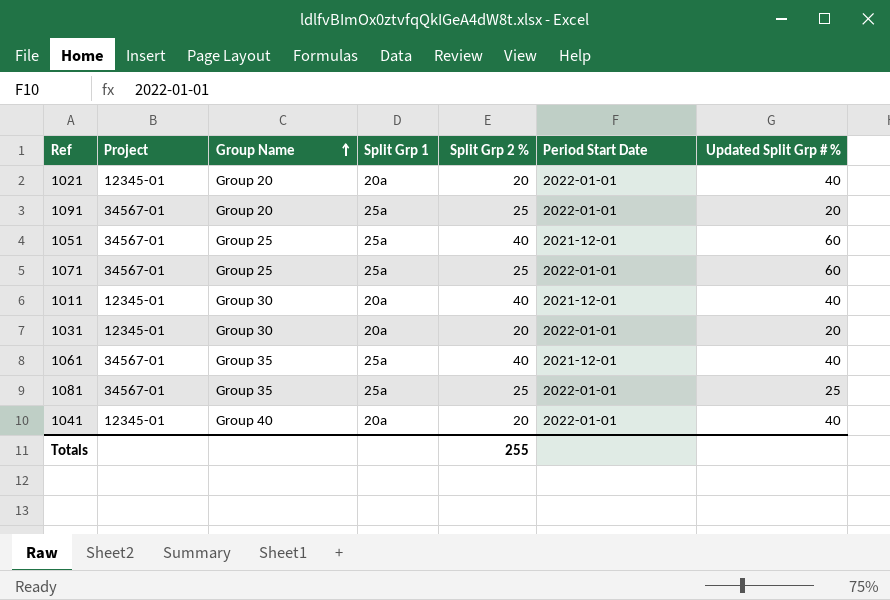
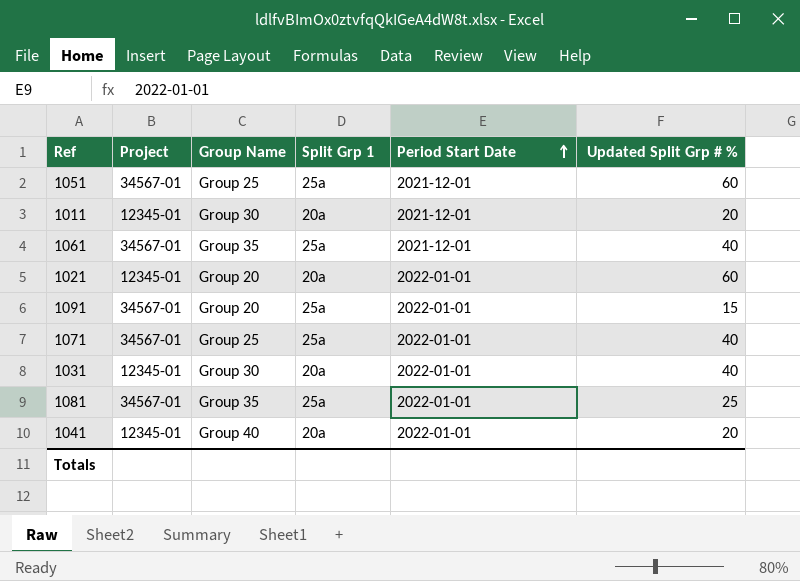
row order: Group Name ascending -> Period Start Date ascending
column Split Grp 2 % | position: 5 -> none
1011 | Updated Split Grp # %: 40 -> 20
1021 | Updated Split Grp # %: 40 -> 60
1091 | Updated Split Grp # %: 20 -> 15
1071 | Updated Split Grp # %: 60 -> 40
1031 | Updated Split Grp # %: 20 -> 40
1041 | Updated Split Grp # %: 40 -> 20

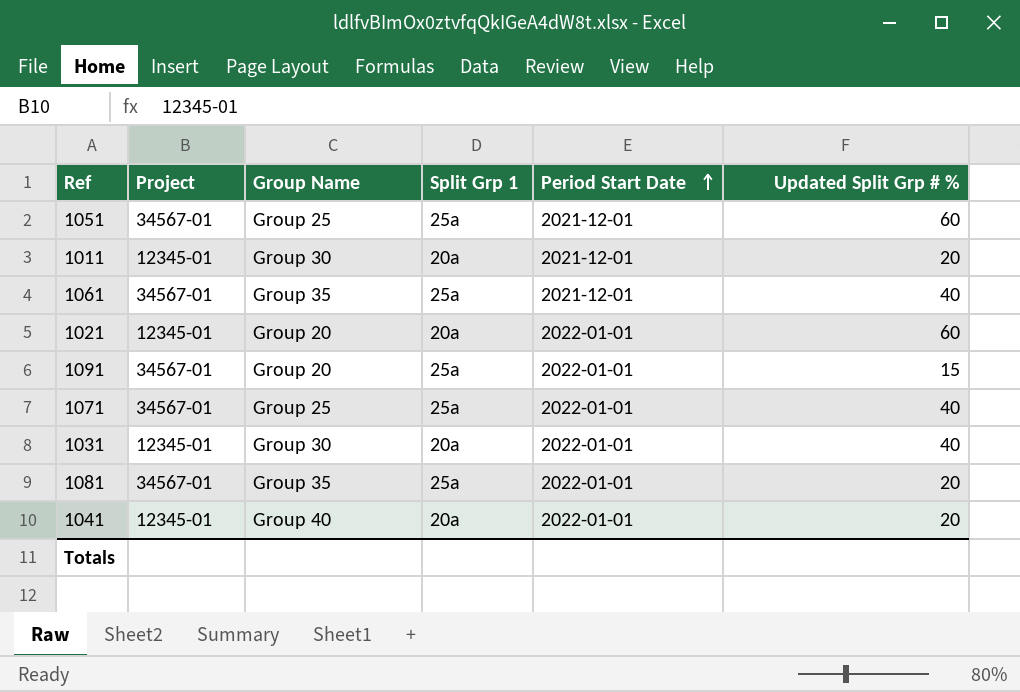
1081 | Updated Split Grp # %: 25 -> 20

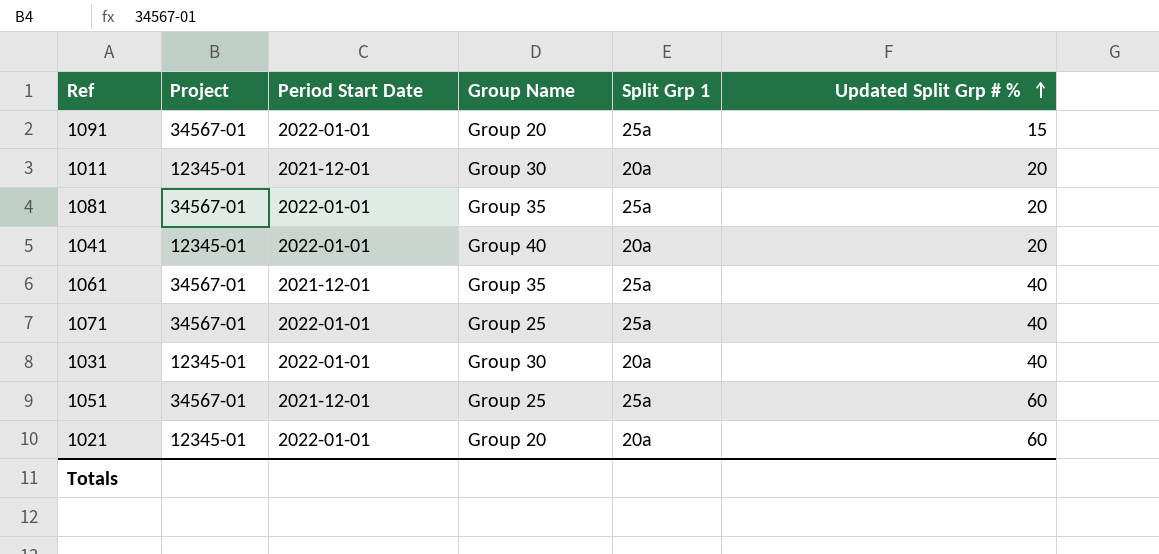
row order: Period Start Date ascending -> Updated Split Grp # % ascending
column Period Start Date | position: 5 -> 3

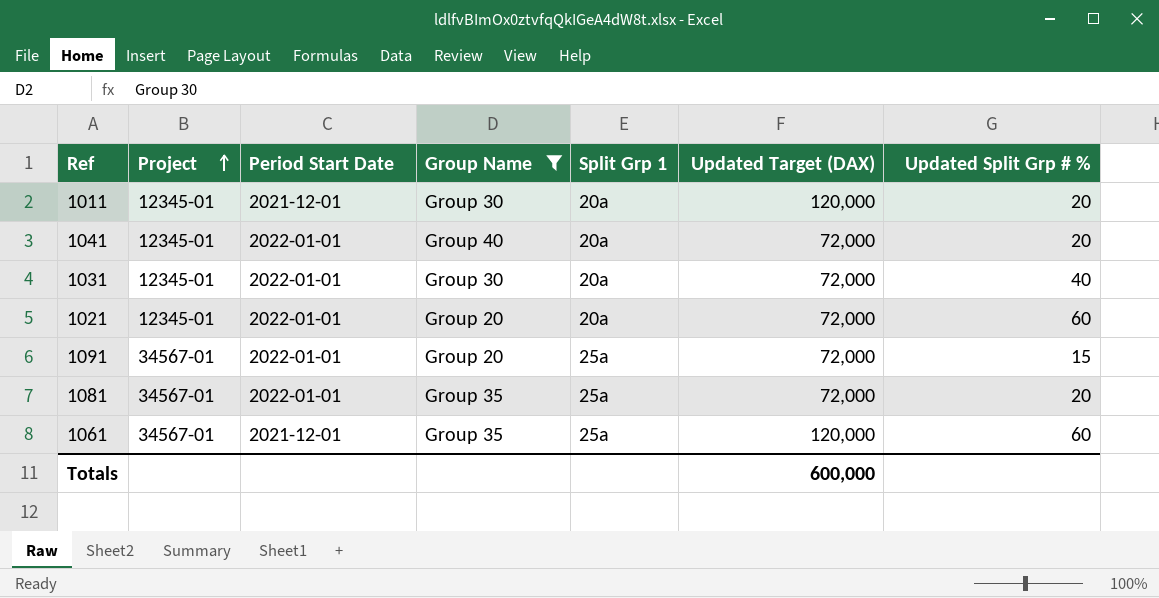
filter: none -> Group Name != Group 25
row order: Updated Split Grp # % ascending -> Project ascending
column Updated Target (DAX) | position: none -> 6
1061 | Updated Split Grp # %: 40 -> 60

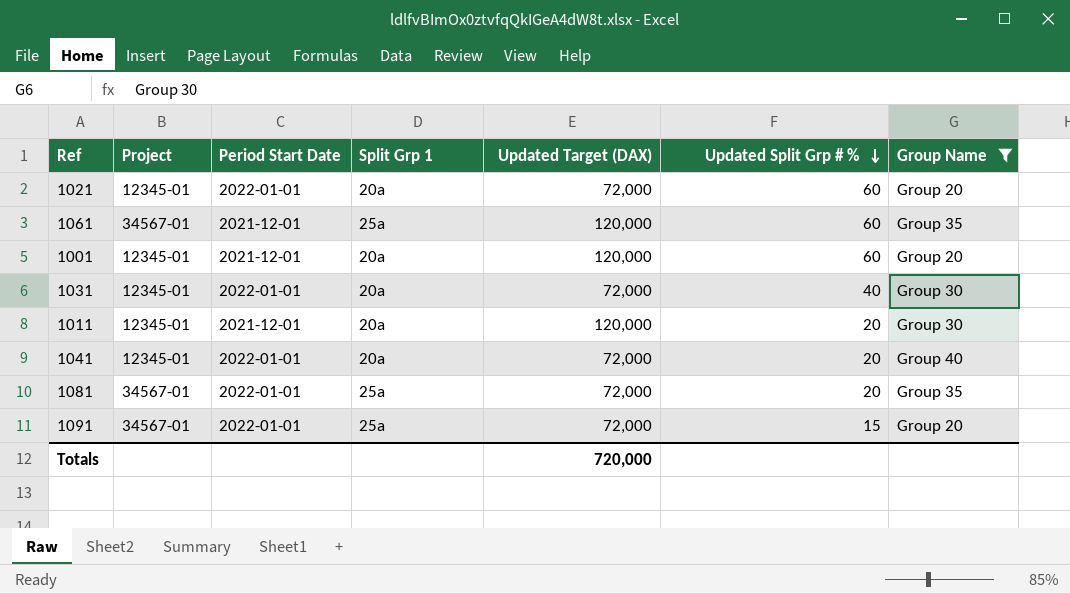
row order: Project ascending -> Updated Split Grp # % descending
column Group Name | position: 4 -> 7
row 1001: none -> 12345-01 | 2021-12-01 | 20a | 120,000 | 60 | Group 20
Totals | Updated Target (DAX): 600,000 -> 720,000

